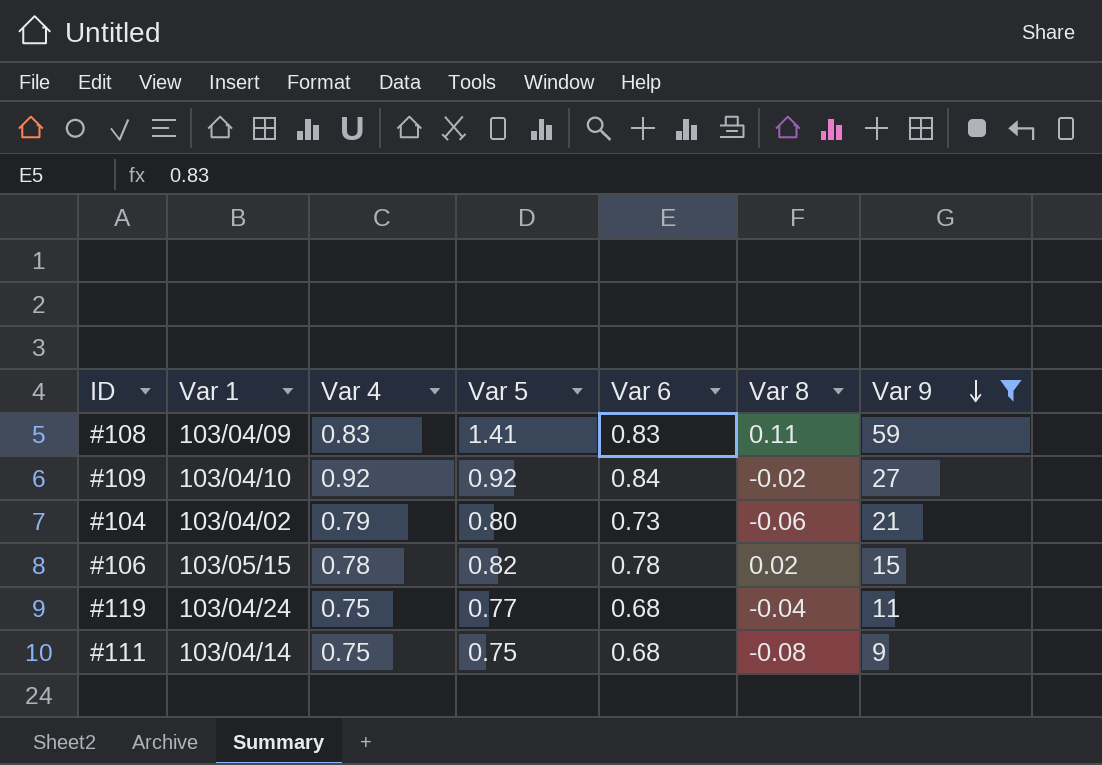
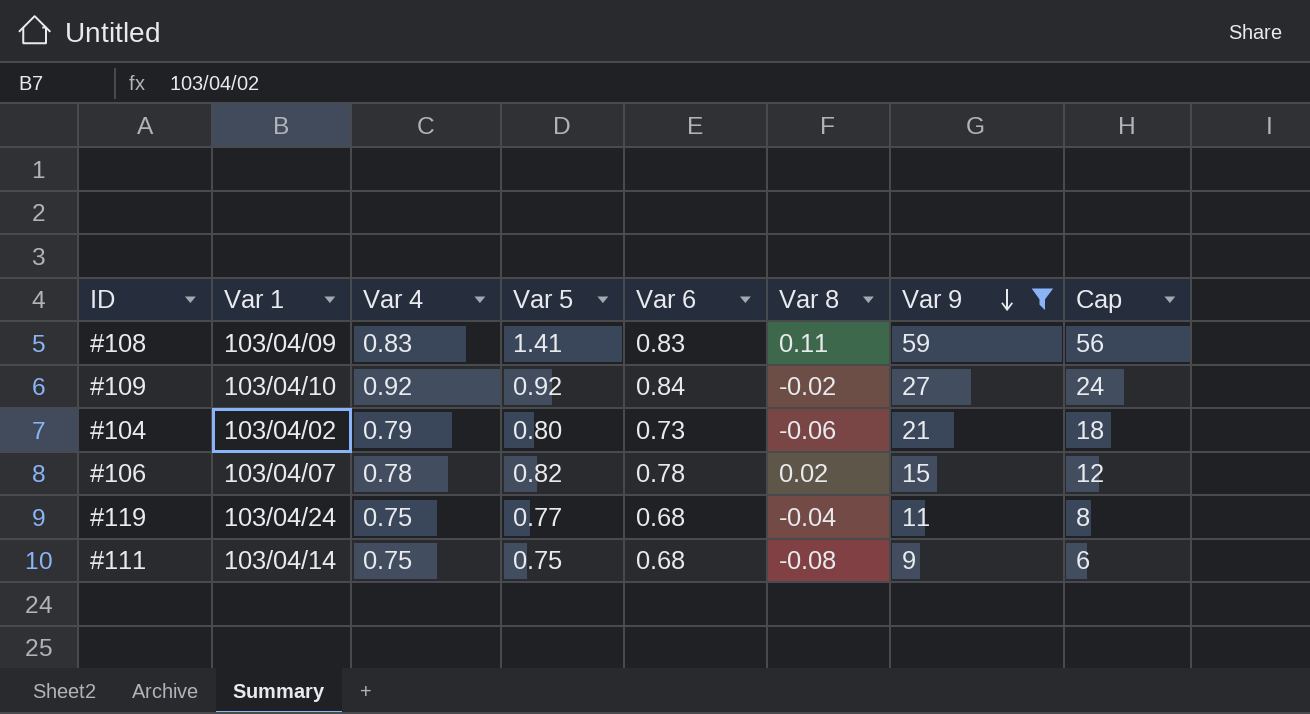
column Cap | formula: none -> [Var 9] - 3
#106 | Var 1: 103/05/15 -> 103/04/07

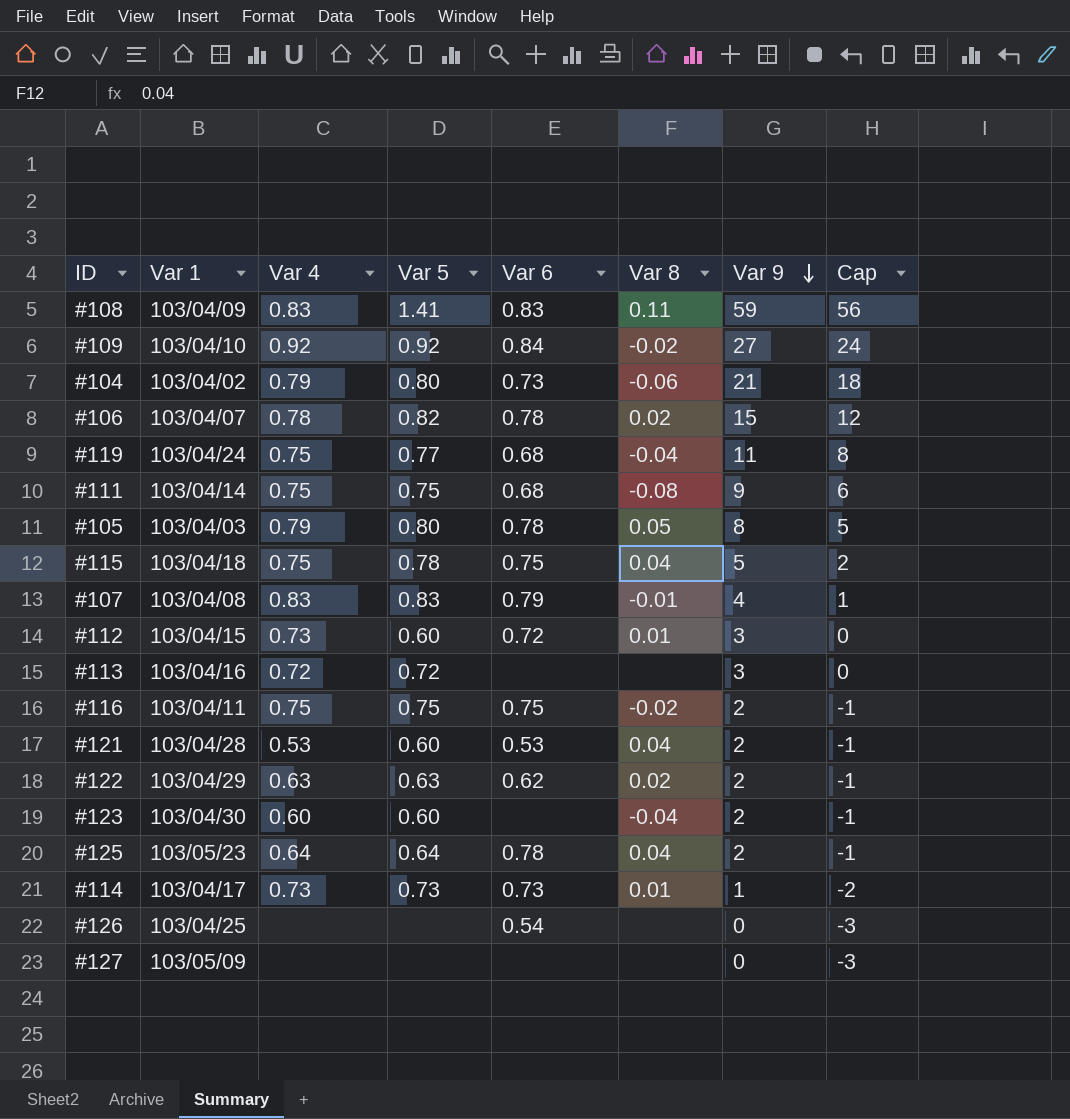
filter: Var 9 >= 9 -> none

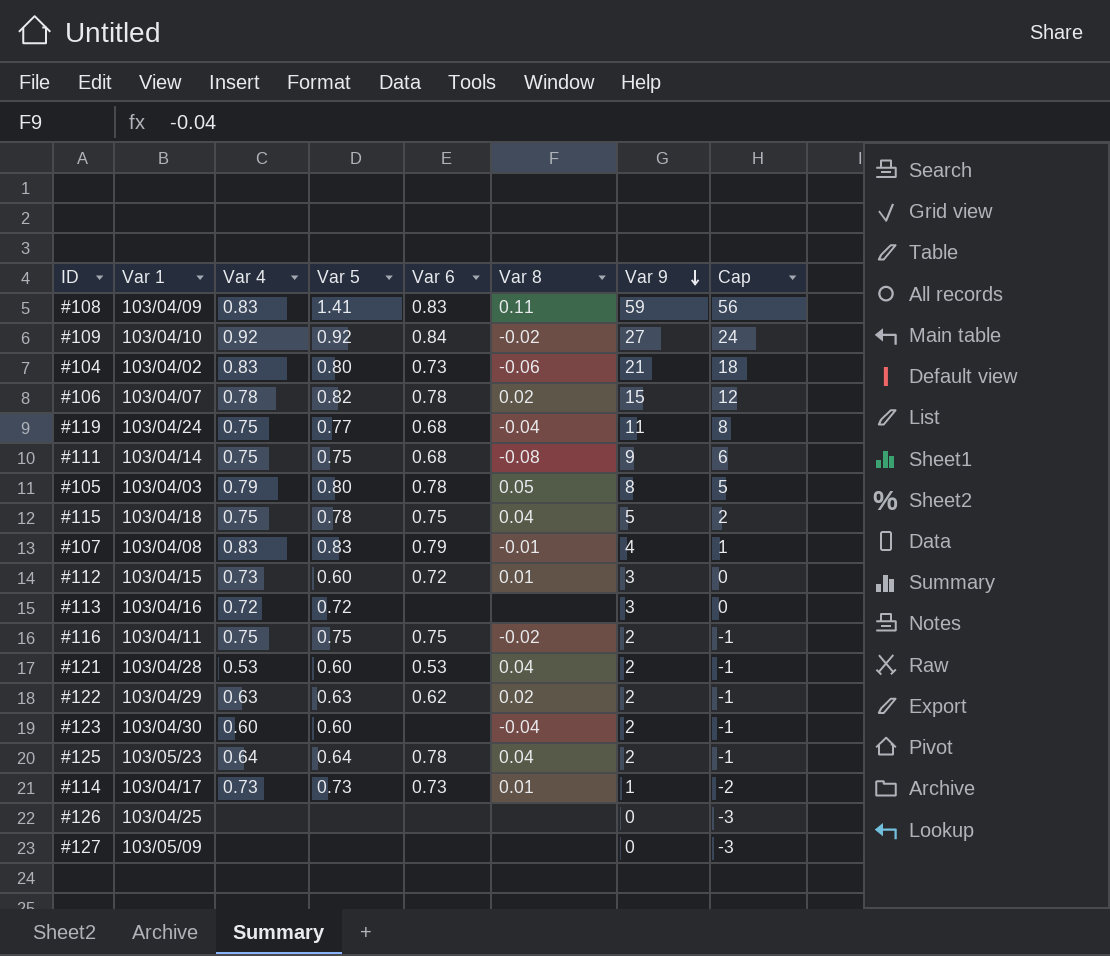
#104 | Var 4: 0.79 -> 0.83
#126 | Var 6: 0.54 -> none

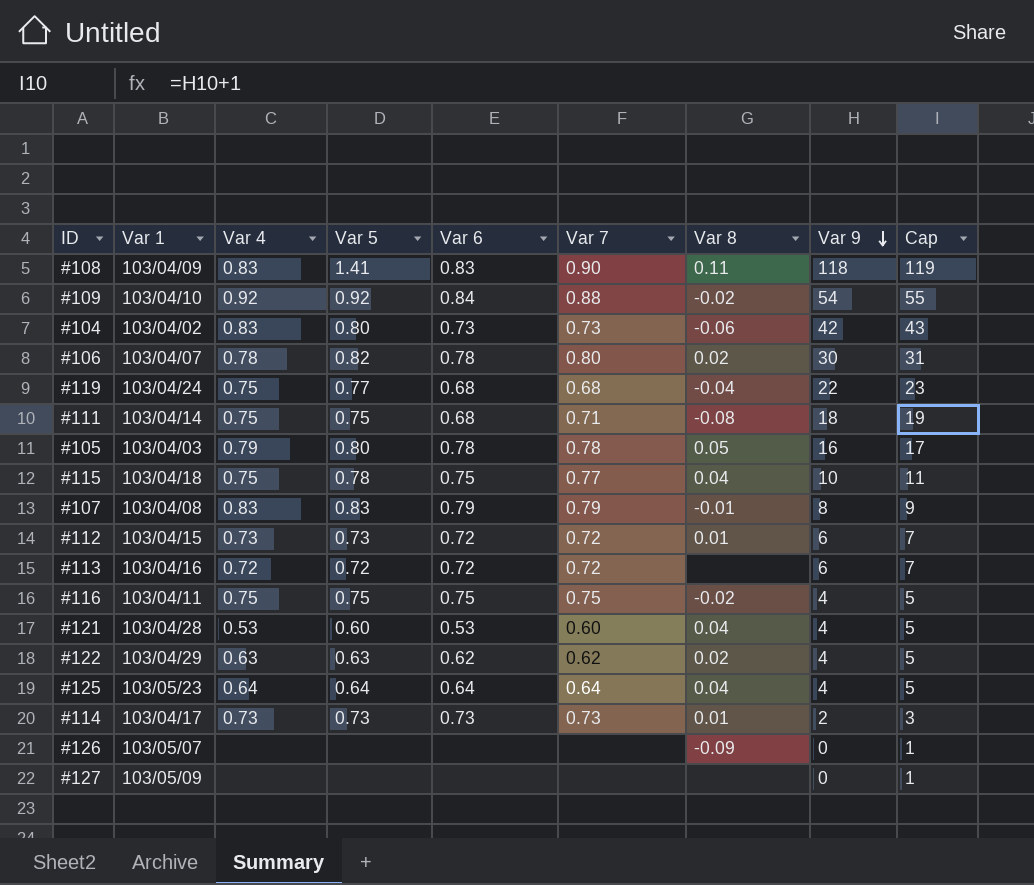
column Var 7 | position: none -> 6
column Cap | formula: [Var 9] - 3 -> [Var 9] + 1
row #123: 103/04/30 | 0.60 | 0.60 | none | -0.04 | 2 | -1 -> none
#108 | Var 9: 59 -> 118
#109 | Var 9: 27 -> 54
#104 | Var 9: 21 -> 42
#106 | Var 9: 15 -> 30
#119 | Var 9: 11 -> 22
#111 | Var 9: 9 -> 18
#105 | Var 9: 8 -> 16
#115 | Var 9: 5 -> 10
#107 | Var 9: 4 -> 8
#112 | Var 5: 0.60 -> 0.73
#112 | Var 9: 3 -> 6
#113 | Var 6: none -> 0.72
#113 | Var 9: 3 -> 6
#116 | Var 9: 2 -> 4
#121 | Var 9: 2 -> 4
#122 | Var 9: 2 -> 4
#125 | Var 6: 0.78 -> 0.64
#125 | Var 9: 2 -> 4
#114 | Var 9: 1 -> 2
#126 | Var 1: 103/04/25 -> 103/05/07
#126 | Var 8: none -> -0.09

